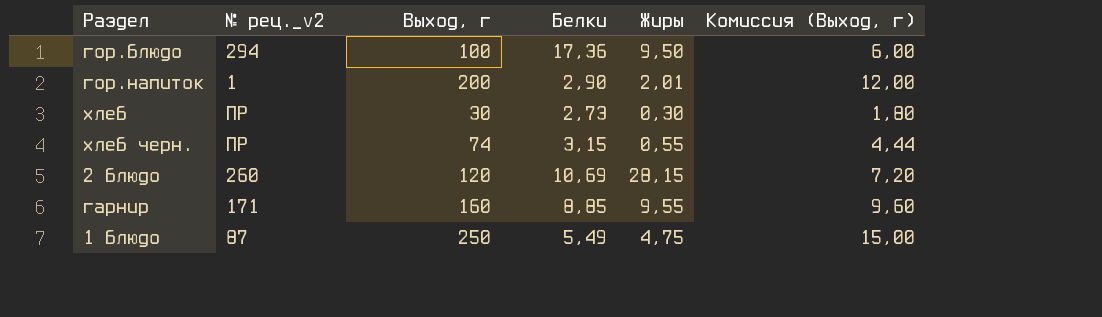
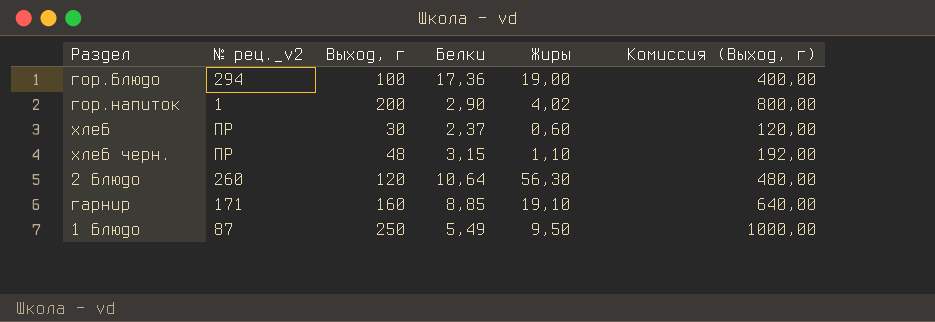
column Комиссия (Выход, г) | formula: [Выход, г] * 0,06 -> [Выход, г] * 4
гор.блюдо | Жиры: 9,50 -> 19,00
гор.напиток | Жиры: 2,01 -> 4,02
хлеб | Белки: 2,73 -> 2,37
хлеб | Жиры: 0,30 -> 0,60
хлеб черн. | Выход, г: 74 -> 48
хлеб черн. | Жиры: 0,55 -> 1,10
2 блюдо | Белки: 10,69 -> 10,64
2 блюдо | Жиры: 28,15 -> 56,30
гарнир | Жиры: 9,55 -> 19,10
1 блюдо | Жиры: 4,75 -> 9,50

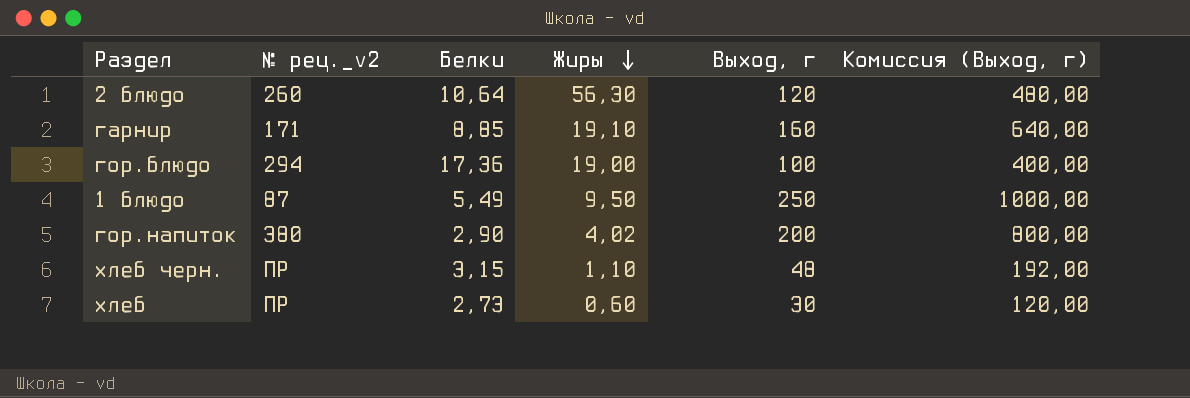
row order: none -> Жиры descending
column Выход, г | position: 3 -> 5
гор.напиток | № рец._v2: 1 -> 380
хлеб | Белки: 2,37 -> 2,73

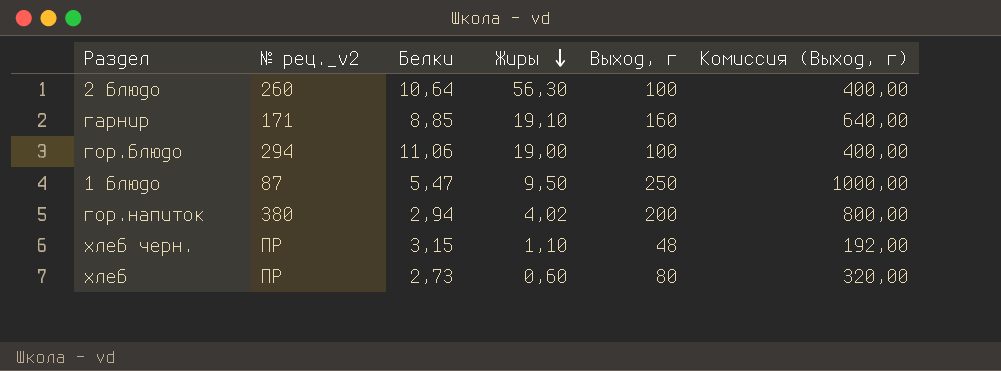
2 блюдо | Выход, г: 120 -> 100
2 блюдо | Комиссия (Выход, г): 480,00 -> 400,00
гор.блюдо | Белки: 17,36 -> 11,06
1 блюдо | Белки: 5,49 -> 5,47
гор.напиток | Белки: 2,90 -> 2,94
хлеб | Выход, г: 30 -> 80
хлеб | Комиссия (Выход, г): 120,00 -> 320,00

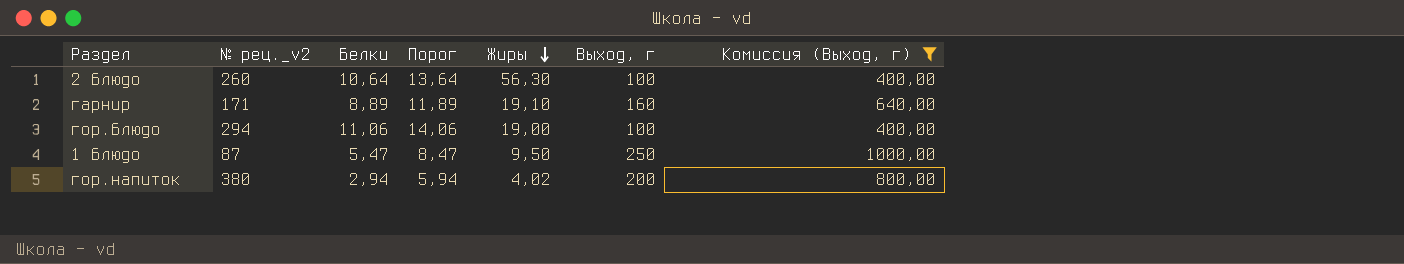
filter: none -> Комиссия (Выход, г) >= 400,00
column Порог | formula: none -> [Белки] + 3
гарнир | Белки: 8,85 -> 8,89

